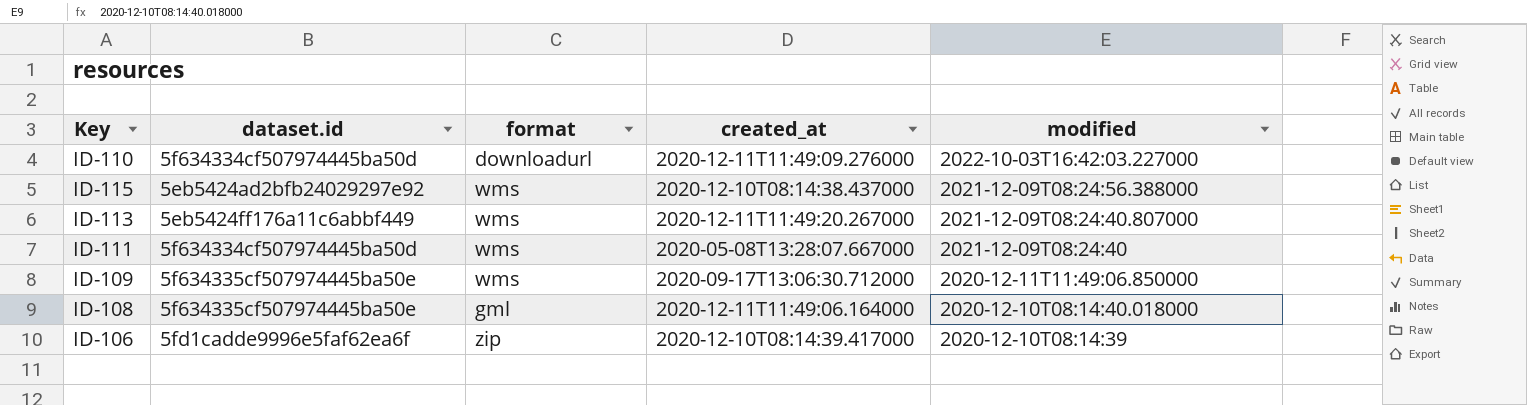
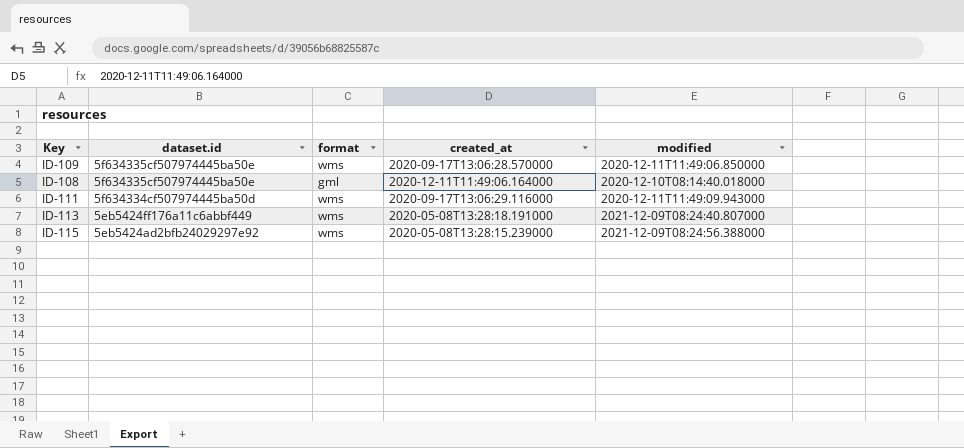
row order: modified descending -> dataset.id descending
row ID-110: 5f634334cf507974445ba50d | downloadurl | 2020-12-11T11:49:09.276000 | 2022-10-03T16:42:03.227000 -> none
row ID-106: 5fd1cadde9996e5faf62ea6f | zip | 2020-12-10T08:14:39.417000 | 2020-12-10T08:14:39 -> none
ID-109 | created_at: 2020-09-17T13:06:30.712000 -> 2020-09-17T13:06:28.570000
ID-111 | created_at: 2020-05-08T13:28:07.667000 -> 2020-09-17T13:06:29.116000
ID-111 | modified: 2021-12-09T08:24:40 -> 2020-12-11T11:49:09.943000
ID-113 | created_at: 2020-12-11T11:49:20.267000 -> 2020-05-08T13:28:18.191000
ID-115 | created_at: 2020-12-10T08:14:38.437000 -> 2020-05-08T13:28:15.239000

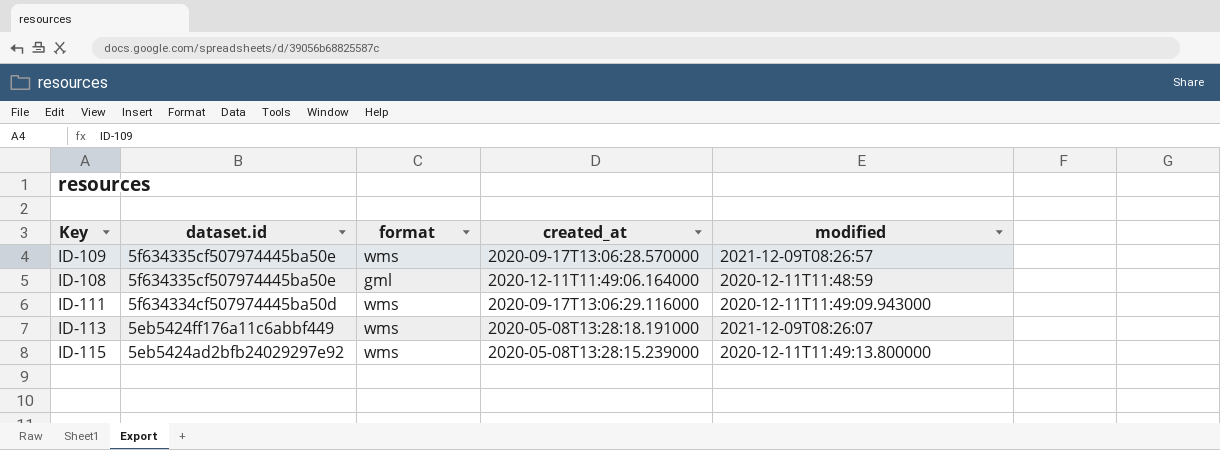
ID-109 | modified: 2020-12-11T11:49:06.850000 -> 2021-12-09T08:26:57
ID-108 | modified: 2020-12-10T08:14:40.018000 -> 2020-12-11T11:48:59
ID-113 | modified: 2021-12-09T08:24:40.807000 -> 2021-12-09T08:26:07
ID-115 | modified: 2021-12-09T08:24:56.388000 -> 2020-12-11T11:49:13.800000

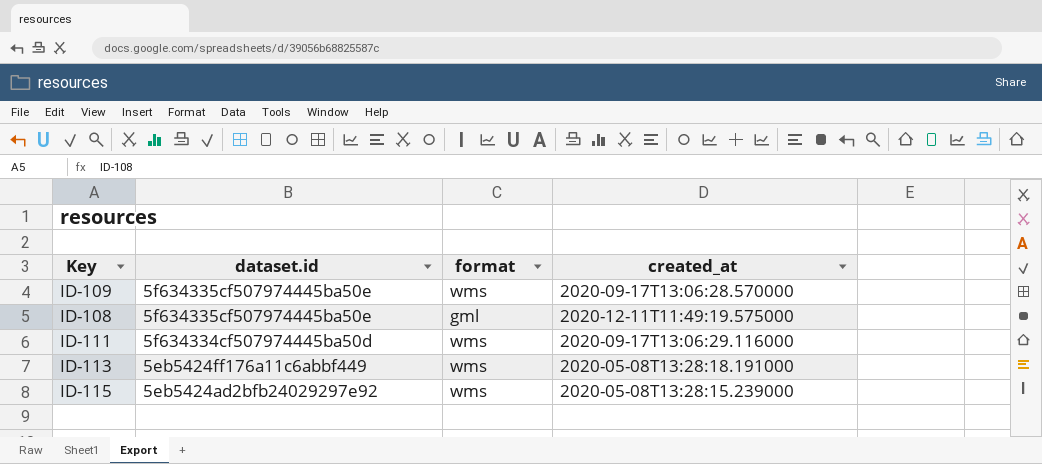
column modified | position: 5 -> none
ID-108 | created_at: 2020-12-11T11:49:06.164000 -> 2020-12-11T11:49:19.575000

